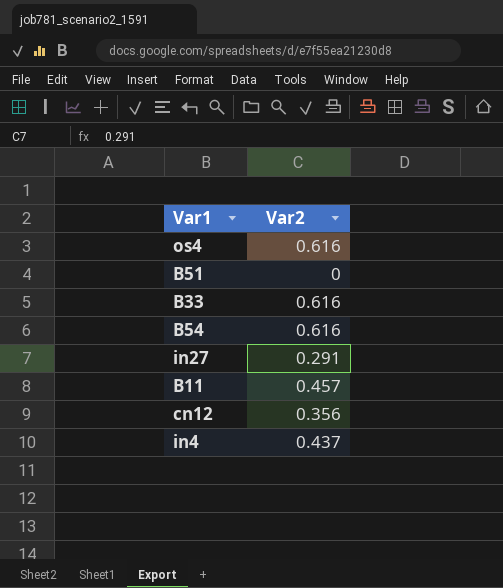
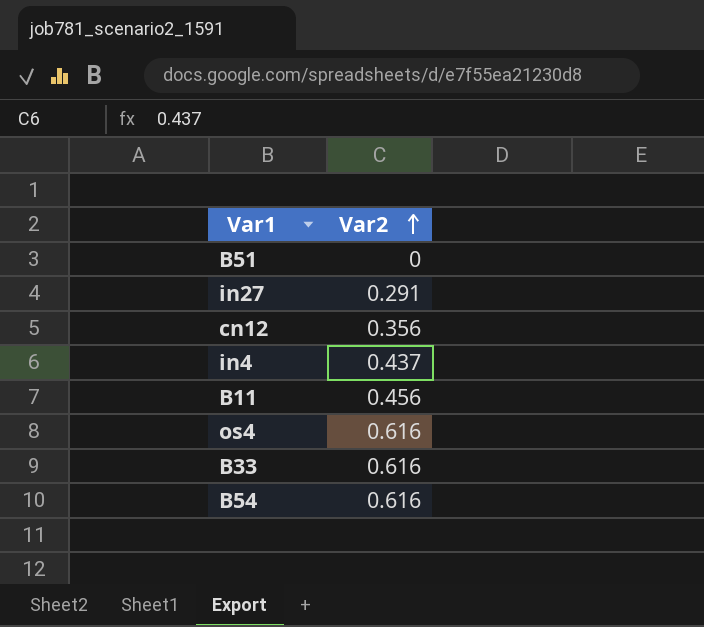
row order: none -> Var2 ascending
B11 | Var2: 0.457 -> 0.456

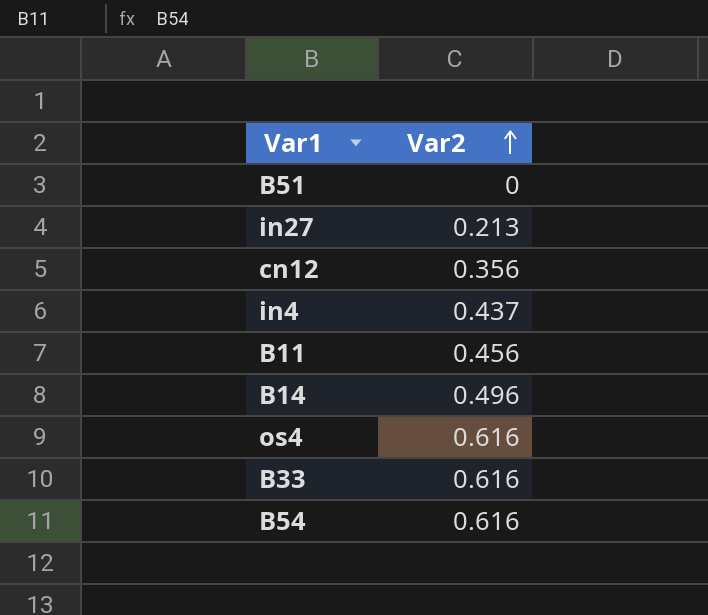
in27 | Var2: 0.291 -> 0.213
row B14: none -> 0.496

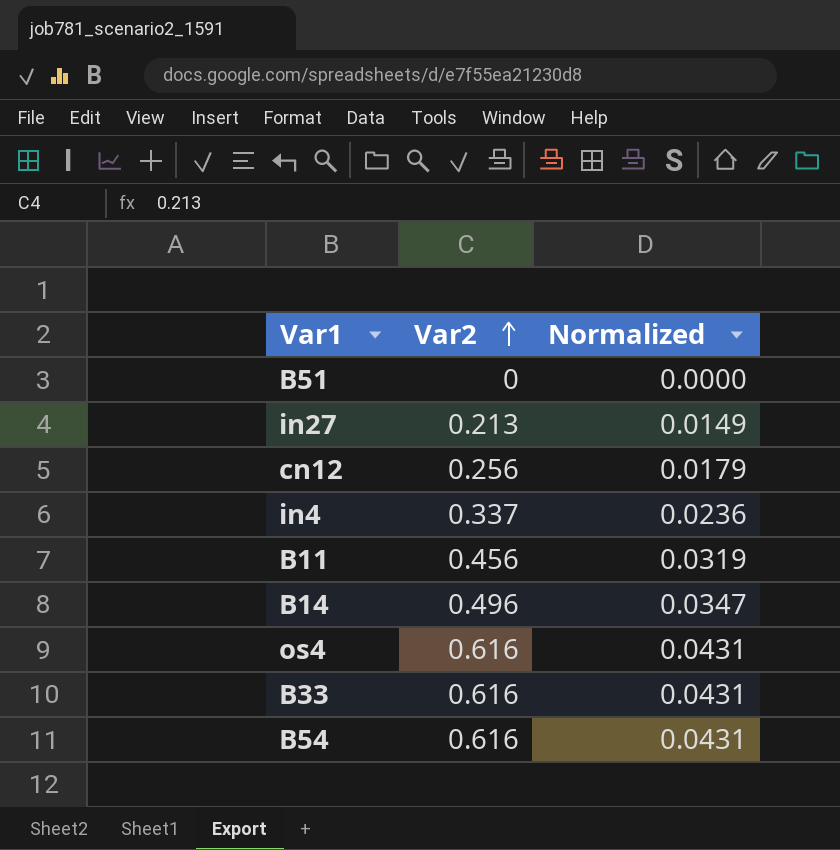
column Normalized | formula: none -> [Var2] * 0.07
cn12 | Var2: 0.356 -> 0.256
in4 | Var2: 0.437 -> 0.337

